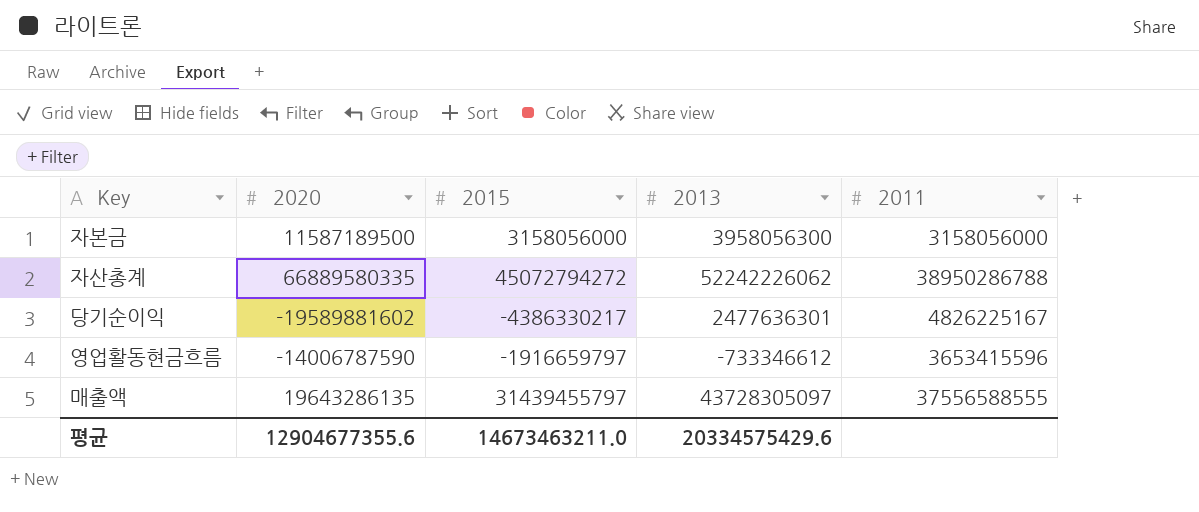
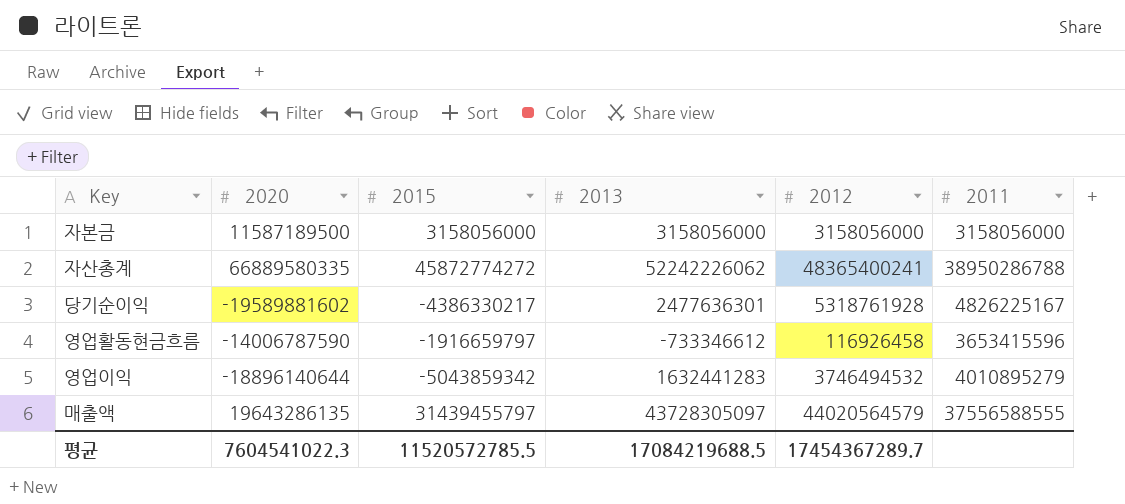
column 2012 | position: none -> 5
자본금 | 2013: 3958056300 -> 3158056000
자산총계 | 2015: 45072794272 -> 45872774272
row 영업이익: none -> -18896140644 | -5043859342 | 1632441283 | 3746494532 | 4010895279
평균 | 2020: 12904677355.6 -> 7604541022.3
평균 | 2015: 14673463211.0 -> 11520572785.5
평균 | 2013: 20334575429.6 -> 17084219688.5

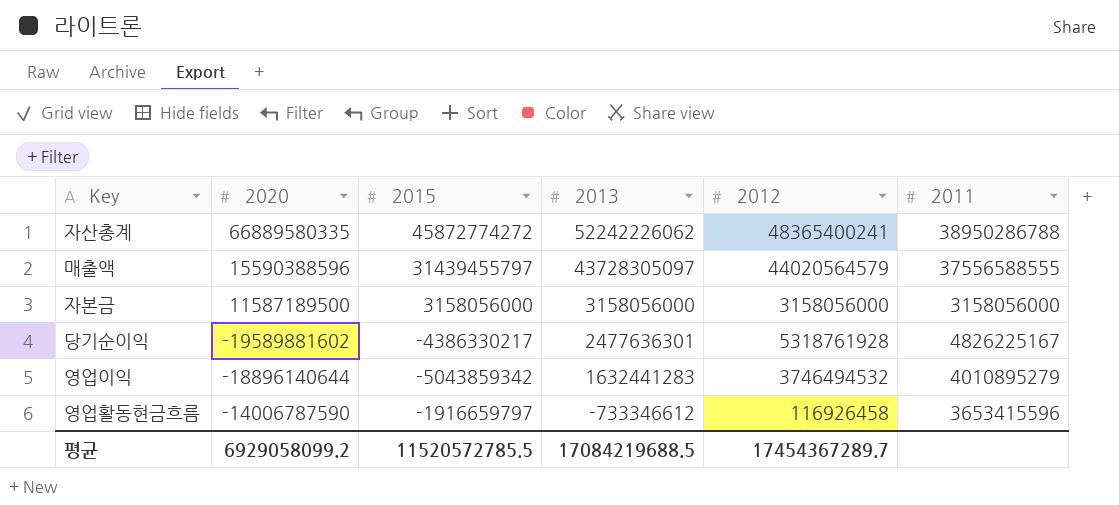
row order: none -> 2013 descending
매출액 | 2020: 19643286135 -> 15590388596
평균 | 2020: 7604541022.3 -> 6929058099.2

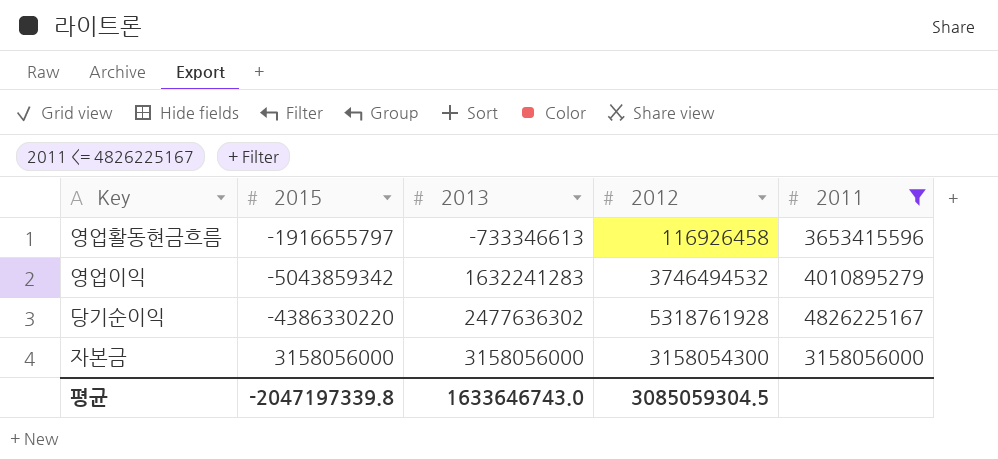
filter: none -> 2011 <= 4826225167
row order: 2013 descending -> 2013 ascending
column 2020 | position: 2 -> none
영업활동현금흐름 | 2015: -1916659797 -> -1916655797
영업활동현금흐름 | 2013: -733346612 -> -733346613
영업이익 | 2013: 1632441283 -> 1632241283
당기순이익 | 2015: -4386330217 -> -4386330220
당기순이익 | 2013: 2477636301 -> 2477636302
자본금 | 2012: 3158056000 -> 3158054300
평균 | 2015: 11520572785.5 -> -2047197339.8
평균 | 2013: 17084219688.5 -> 1633646743.0
평균 | 2012: 17454367289.7 -> 3085059304.5

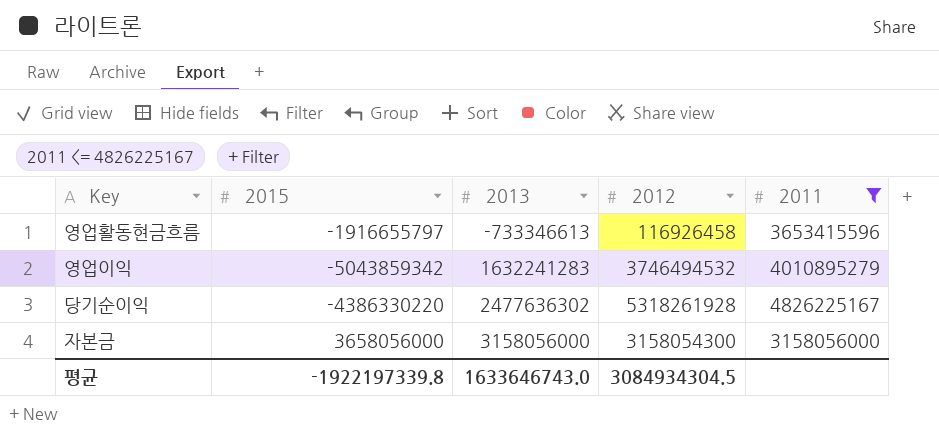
당기순이익 | 2012: 5318761928 -> 5318261928
자본금 | 2015: 3158056000 -> 3658056000
평균 | 2015: -2047197339.8 -> -1922197339.8
평균 | 2012: 3085059304.5 -> 3084934304.5

